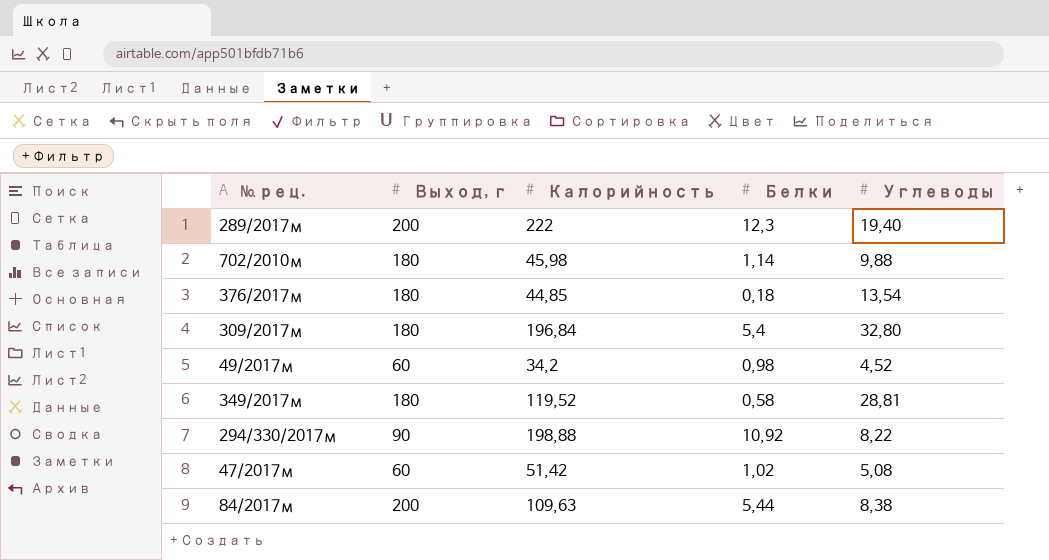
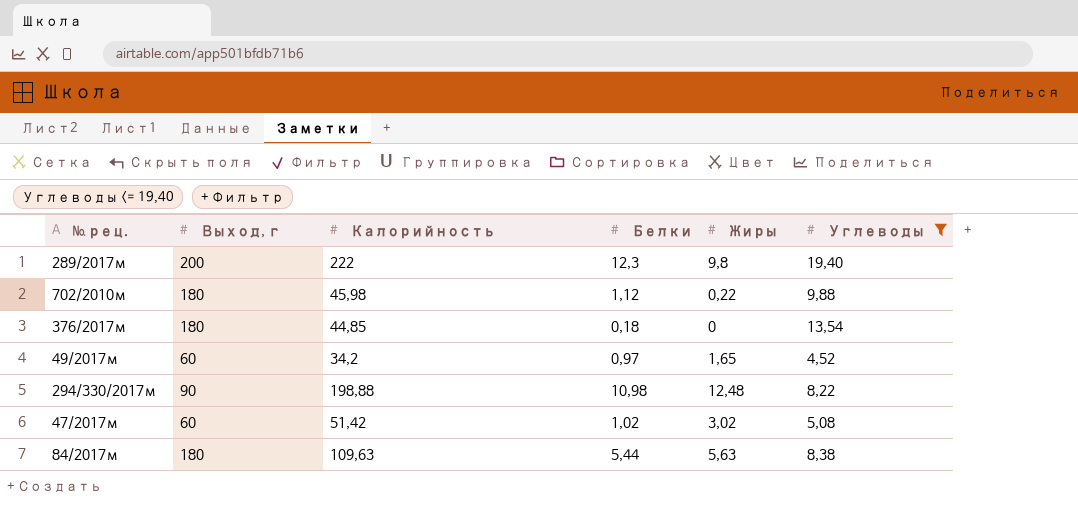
filter: none -> Углеводы <= 19,40
column Жиры | position: none -> 5
702/2010м | Белки: 1,14 -> 1,12
49/2017м | Белки: 0,98 -> 0,97
294/330/2017м | Белки: 10,92 -> 10,98
84/2017м | Выход, г: 200 -> 180

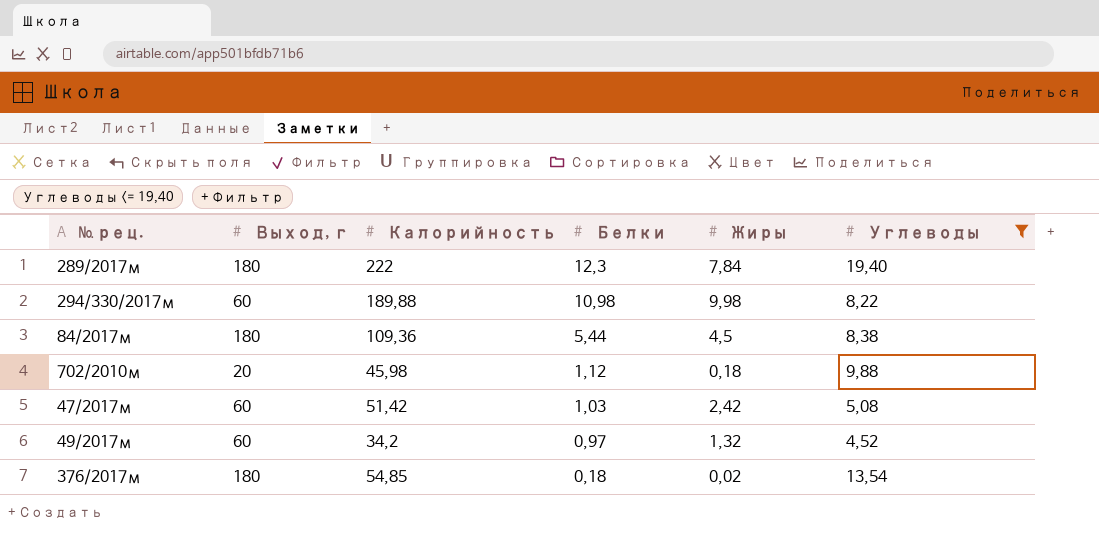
row order: none -> Белки descending
289/2017м | Выход, г: 200 -> 180
289/2017м | Жиры: 9,8 -> 7,84
294/330/2017м | Выход, г: 90 -> 60
294/330/2017м | Калорийность: 198,88 -> 189,88
294/330/2017м | Жиры: 12,48 -> 9,98
84/2017м | Калорийность: 109,63 -> 109,36
84/2017м | Жиры: 5,63 -> 4,5
702/2010м | Выход, г: 180 -> 20
702/2010м | Жиры: 0,22 -> 0,18
47/2017м | Белки: 1,02 -> 1,03
47/2017м | Жиры: 3,02 -> 2,42
49/2017м | Жиры: 1,65 -> 1,32
376/2017м | Калорийность: 44,85 -> 54,85
376/2017м | Жиры: 0 -> 0,02

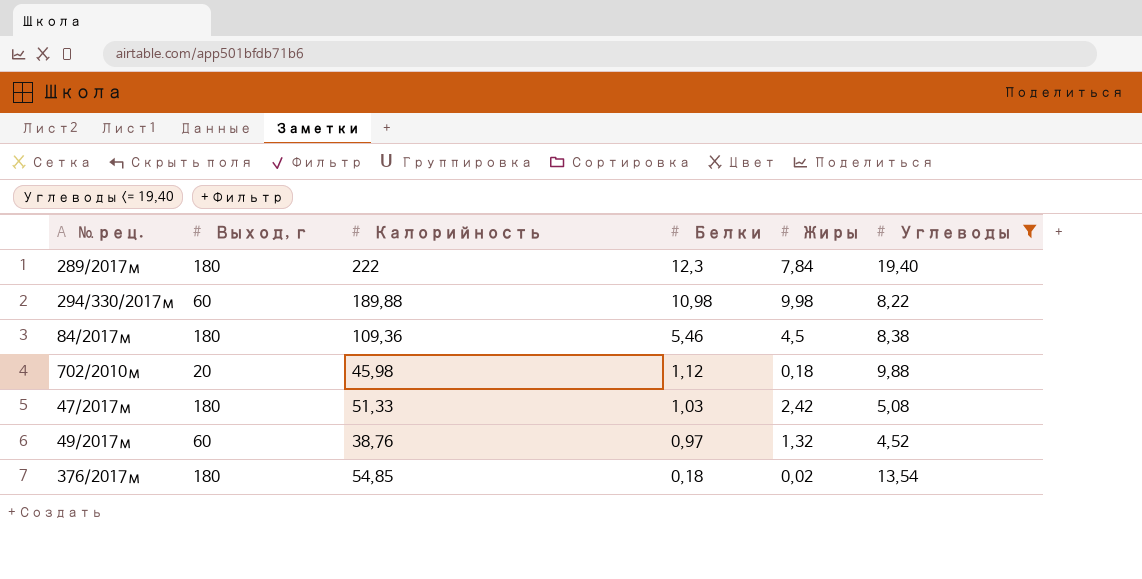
84/2017м | Белки: 5,44 -> 5,46
47/2017м | Выход, г: 60 -> 180
47/2017м | Калорийность: 51,42 -> 51,33
49/2017м | Калорийность: 34,2 -> 38,76

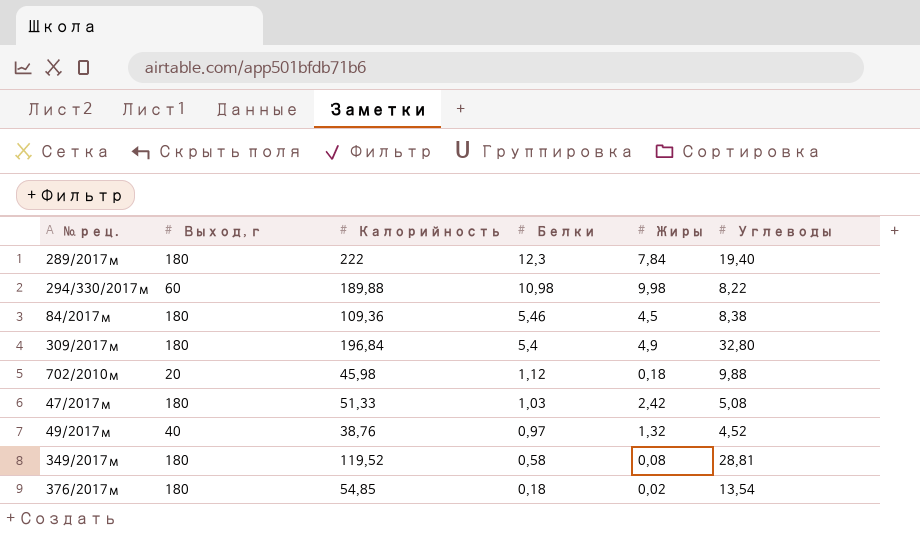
filter: Углеводы <= 19,40 -> none
49/2017м | Выход, г: 60 -> 40

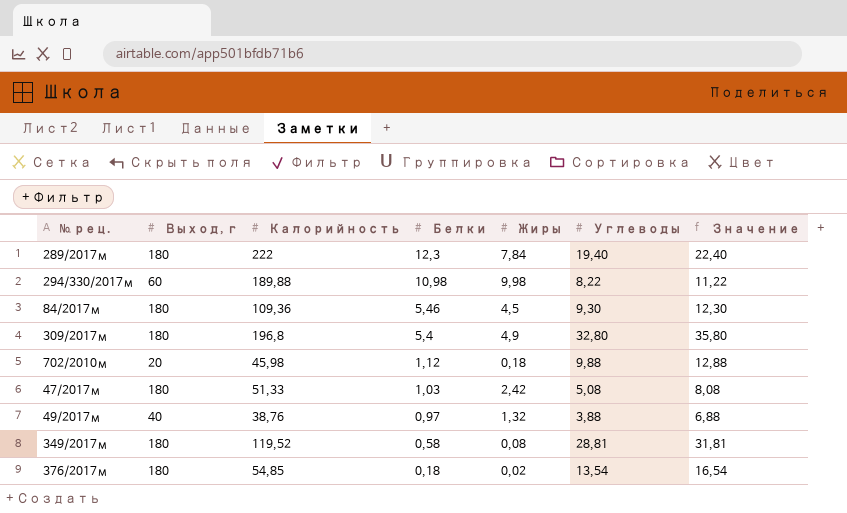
column Значение | formula: none -> [Углеводы] + 3
84/2017м | Углеводы: 8,38 -> 9,30
309/2017м | Калорийность: 196,84 -> 196,8
49/2017м | Углеводы: 4,52 -> 3,88

